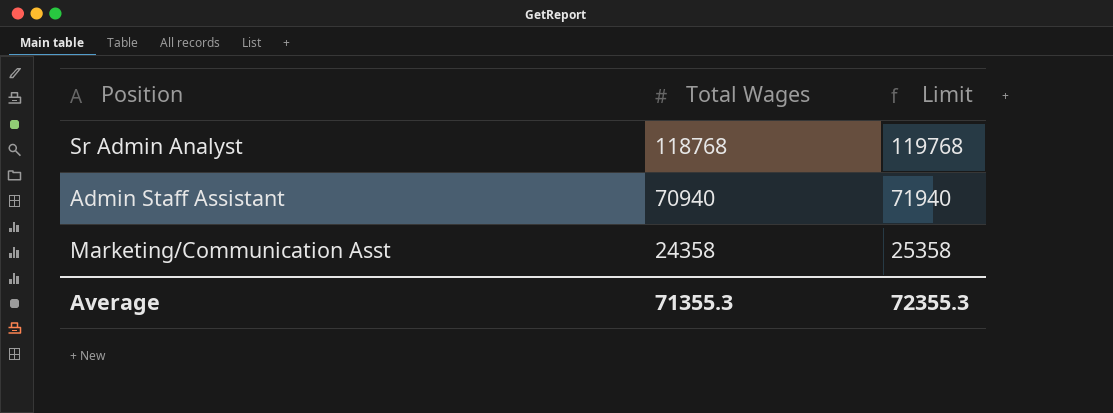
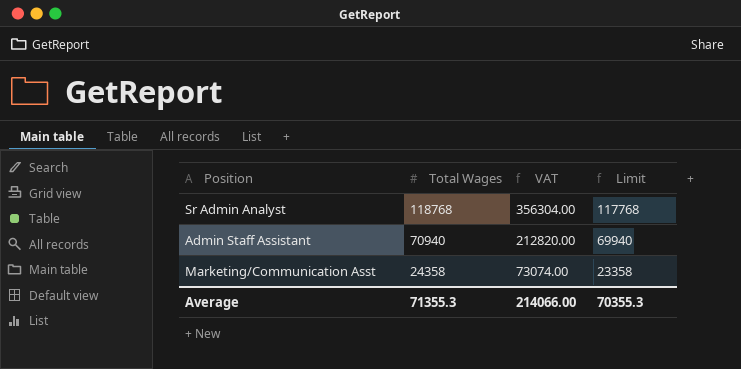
column VAT | formula: none -> [Total Wages] * 3
column Limit | formula: [Total Wages] + 1000 -> [Total Wages] - 1000
Average | Limit: 72355.3 -> 70355.3

